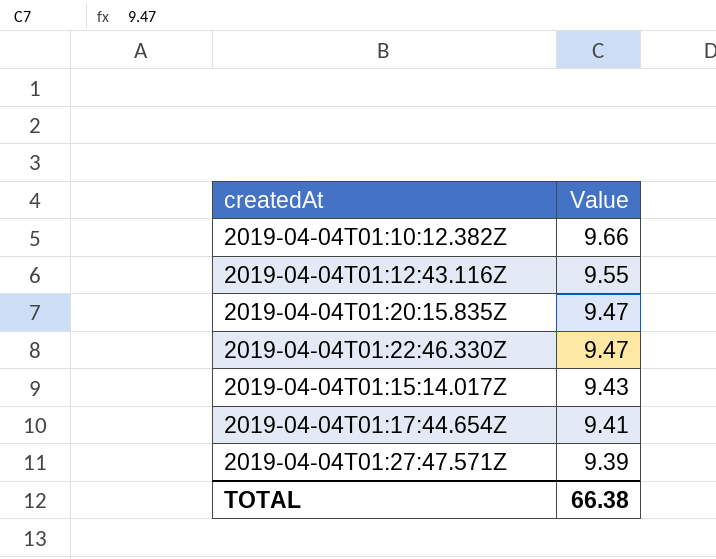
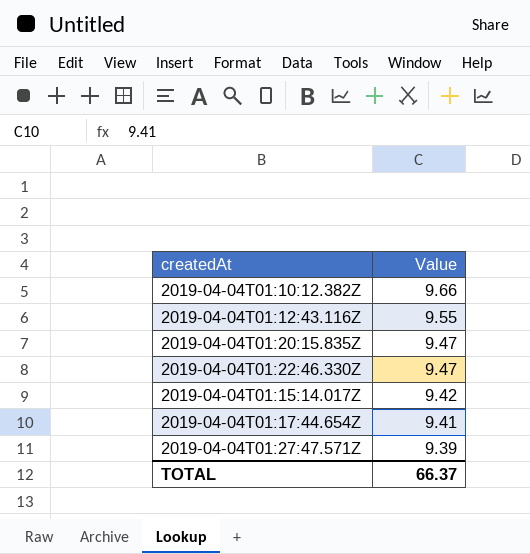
2019-04-04T01:15:14.017Z | Value: 9.43 -> 9.42
TOTAL | Value: 66.38 -> 66.37

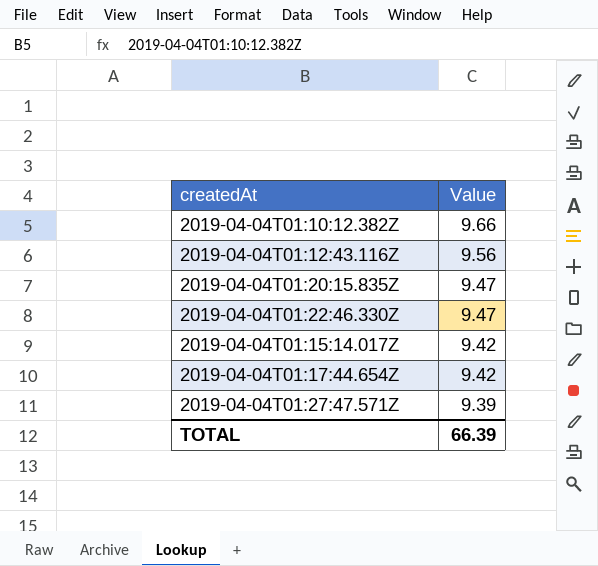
2019-04-04T01:12:43.116Z | Value: 9.55 -> 9.56
2019-04-04T01:17:44.654Z | Value: 9.41 -> 9.42
TOTAL | Value: 66.37 -> 66.39

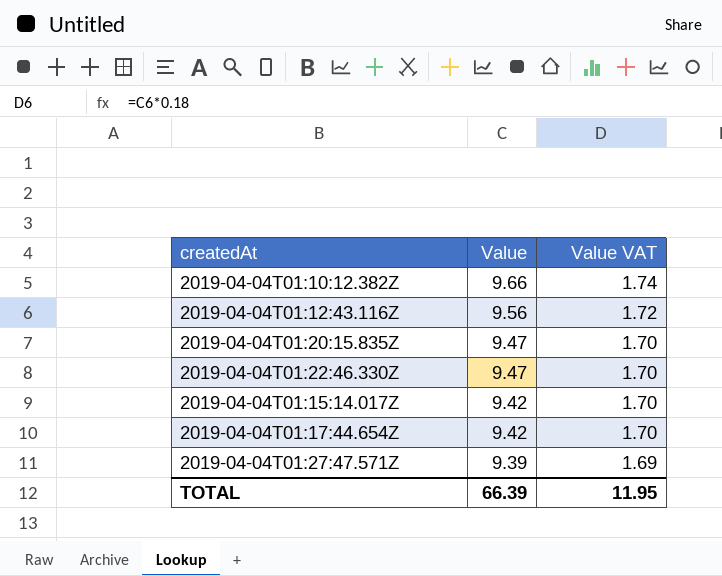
column Value VAT | formula: none -> [Value] * 0.18

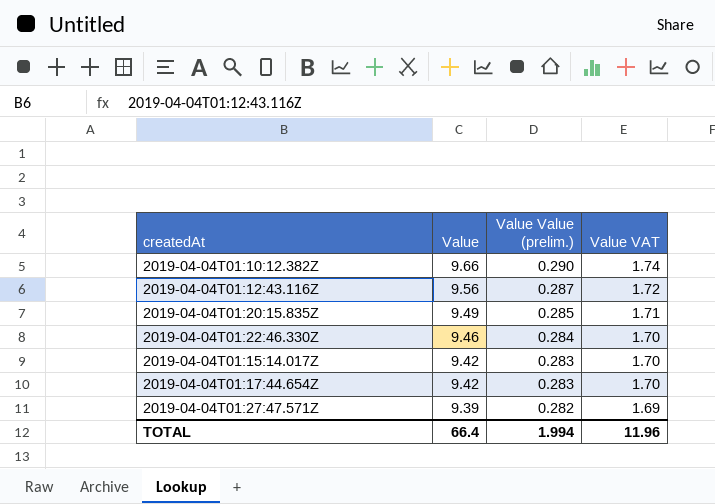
column Value Value (prelim.) | formula: none -> [Value] * 0.03
2019-04-04T01:20:15.835Z | Value: 9.47 -> 9.49
2019-04-04T01:20:15.835Z | Value VAT: 1.70 -> 1.71
2019-04-04T01:22:46.330Z | Value: 9.47 -> 9.46
TOTAL | Value: 66.39 -> 66.4
TOTAL | Value VAT: 11.95 -> 11.96

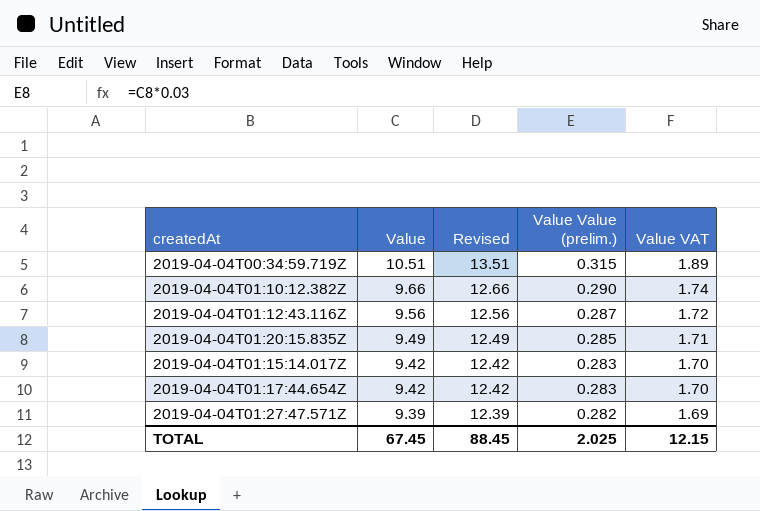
column Revised | formula: none -> [Value] + 3
row 2019-04-04T01:22:46.330Z: 9.46 | 0.284 | 1.70 -> none
row 2019-04-04T00:34:59.719Z: none -> 10.51 | 13.51 | 0.315 | 1.89
TOTAL | Value: 66.4 -> 67.45
TOTAL | Value Value (prelim.): 1.994 -> 2.025
TOTAL | Value VAT: 11.96 -> 12.15

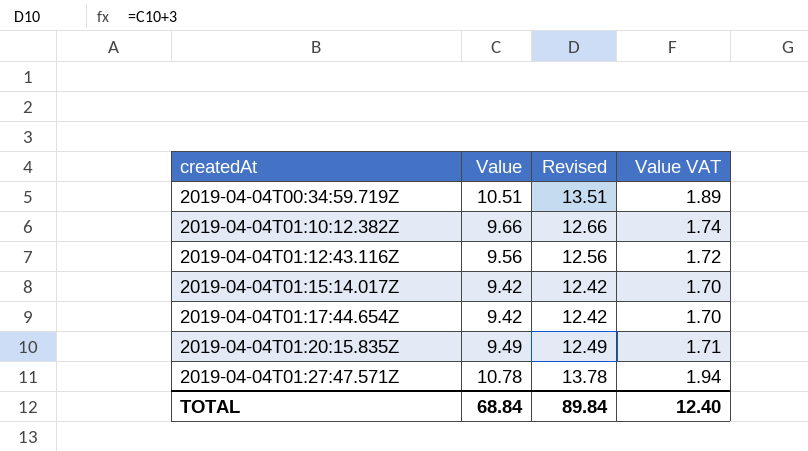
row order: Value descending -> createdAt ascending
column Value Value (prelim.) | formula: [Value] * 0.03 -> none
2019-04-04T01:27:47.571Z | Value: 9.39 -> 10.78
2019-04-04T01:27:47.571Z | Revised: 12.39 -> 13.78
2019-04-04T01:27:47.571Z | Value VAT: 1.69 -> 1.94
TOTAL | Value: 67.45 -> 68.84
TOTAL | Revised: 88.45 -> 89.84
TOTAL | Value VAT: 12.15 -> 12.40

